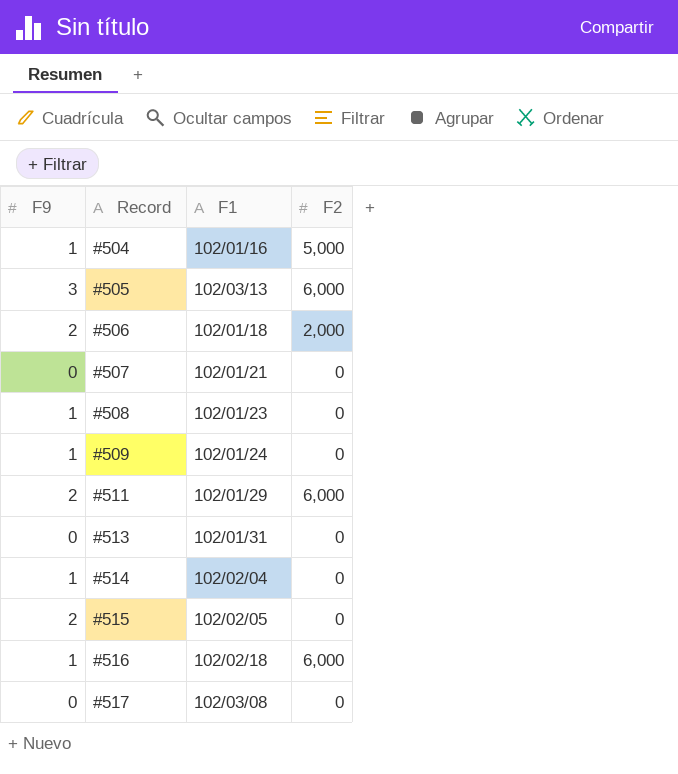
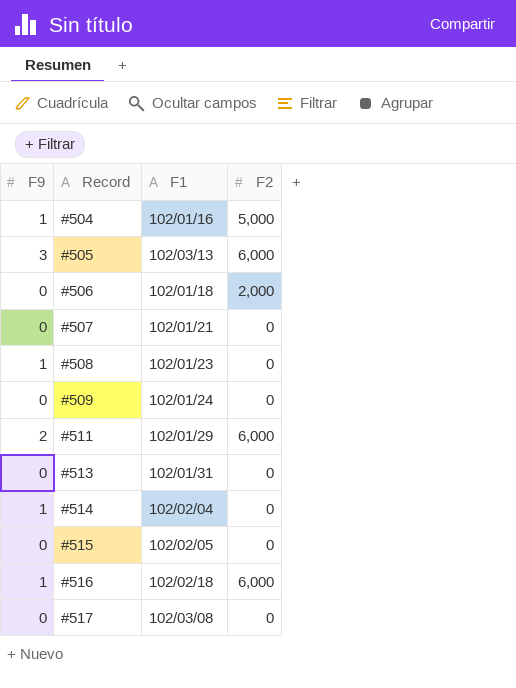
#506 | F9: 2 -> 0
#509 | F9: 1 -> 0
#515 | F9: 2 -> 0

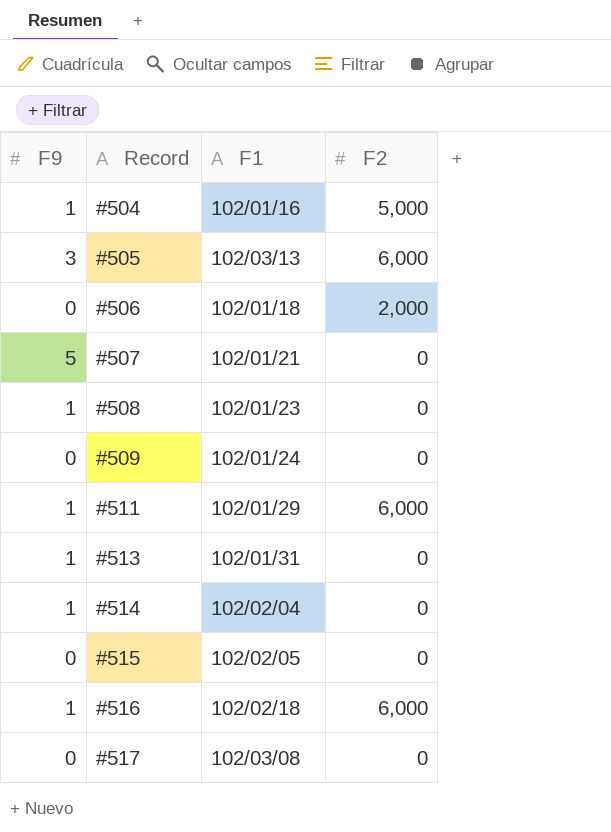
#507 | F9: 0 -> 5
#511 | F9: 2 -> 1
#513 | F9: 0 -> 1

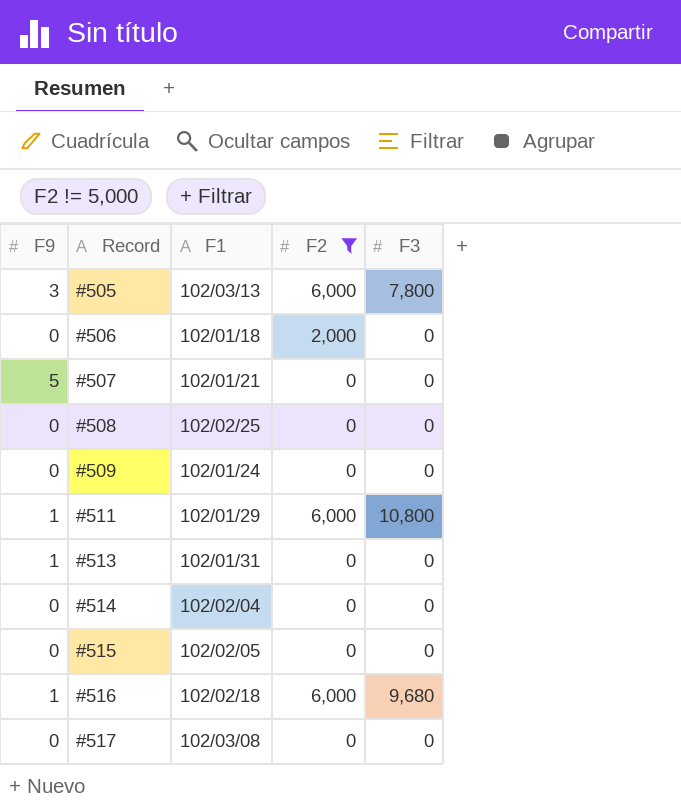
filter: none -> F2 != 5,000
column F3 | position: none -> 5
#508 | F9: 1 -> 0
#508 | F1: 102/01/23 -> 102/02/25
#514 | F9: 1 -> 0

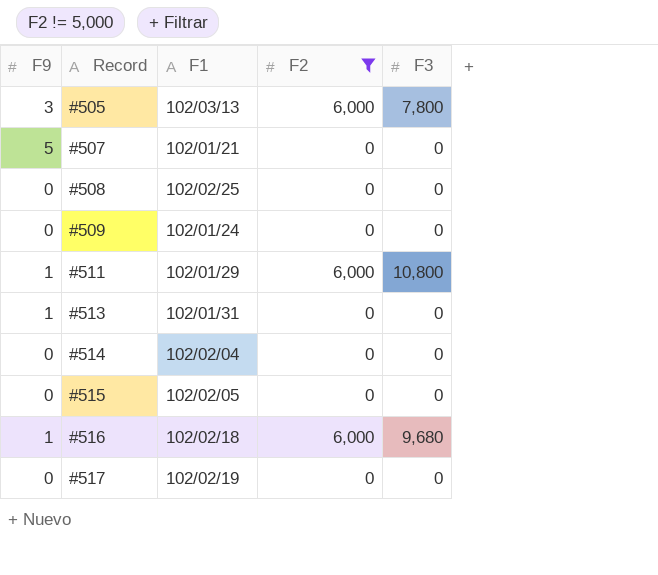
row #506: 0 | 102/01/18 | 2,000 | 0 -> none
#517 | F1: 102/03/08 -> 102/02/19

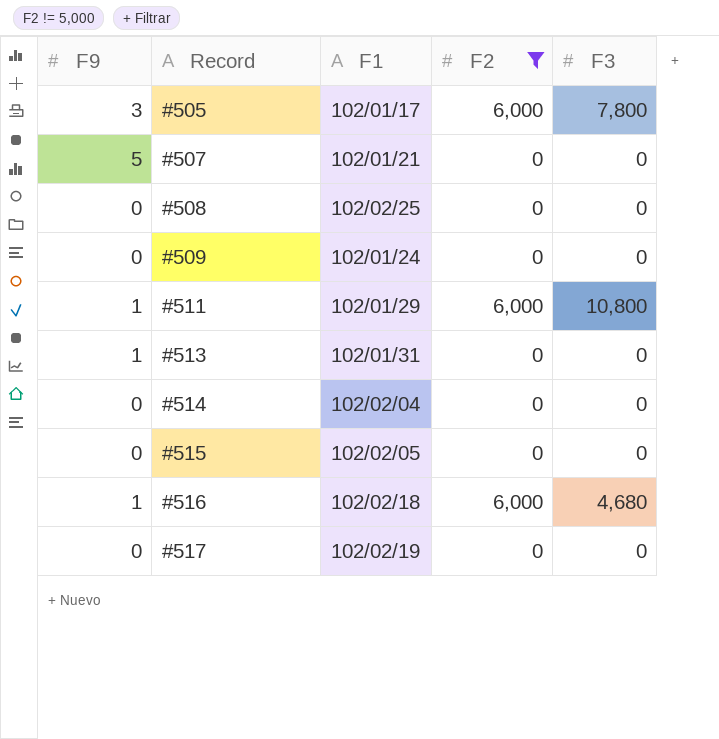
#505 | F1: 102/03/13 -> 102/01/17
#516 | F3: 9,680 -> 4,680

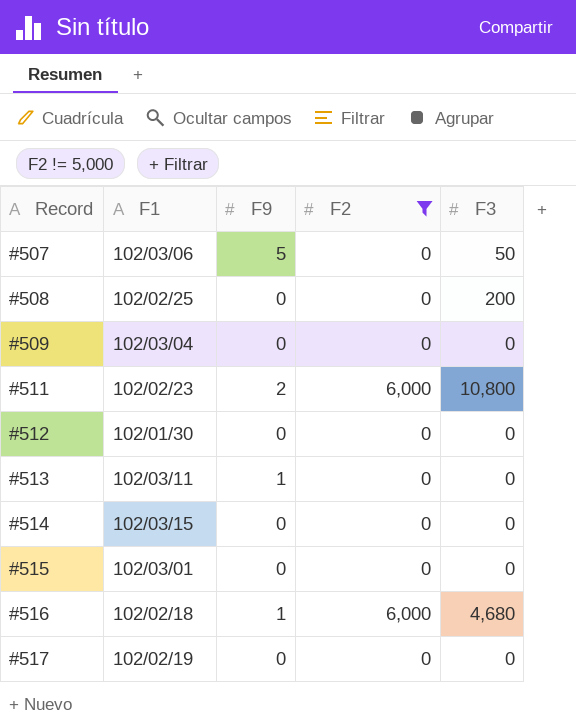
column F9 | position: 1 -> 3
row #505: 3 | 102/01/17 | 6,000 | 7,800 -> none
#507 | F1: 102/01/21 -> 102/03/06
#507 | F3: 0 -> 50
#508 | F3: 0 -> 200
#509 | F1: 102/01/24 -> 102/03/04
#511 | F1: 102/01/29 -> 102/02/23
#511 | F9: 1 -> 2
row #512: none -> 102/01/30 | 0 | 0 | 0
#513 | F1: 102/01/31 -> 102/03/11
#514 | F1: 102/02/04 -> 102/03/15
#515 | F1: 102/02/05 -> 102/03/01

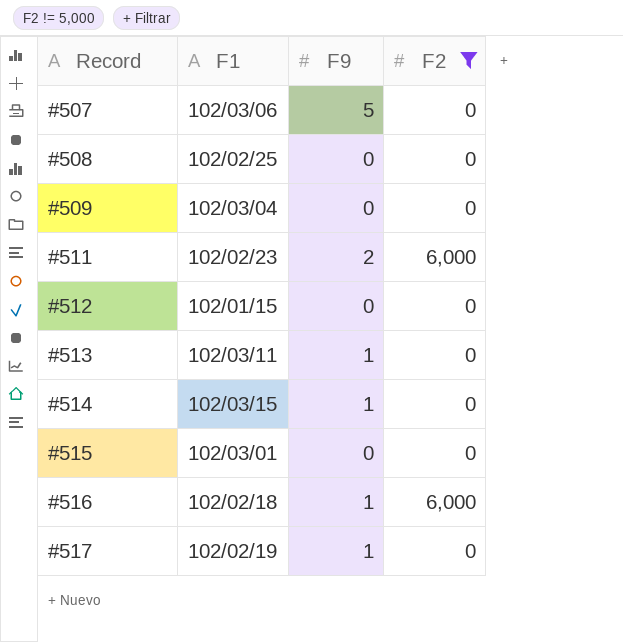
column F3 | position: 5 -> none
#512 | F1: 102/01/30 -> 102/01/15
#514 | F9: 0 -> 1
#517 | F9: 0 -> 1

